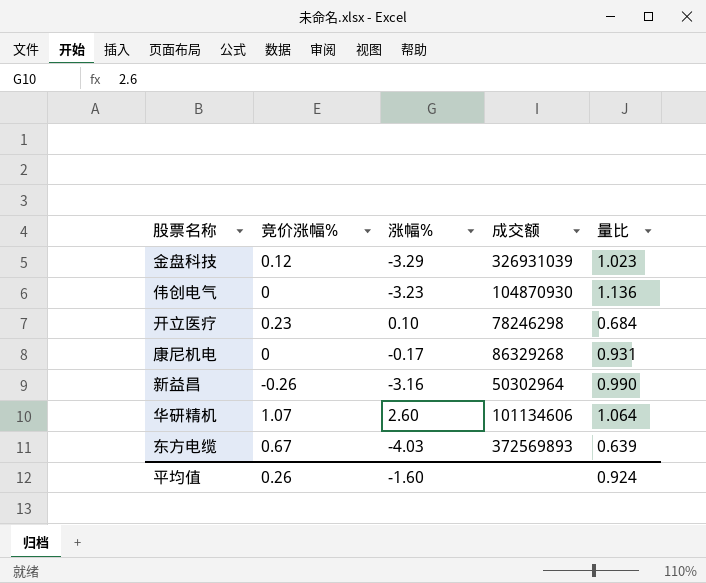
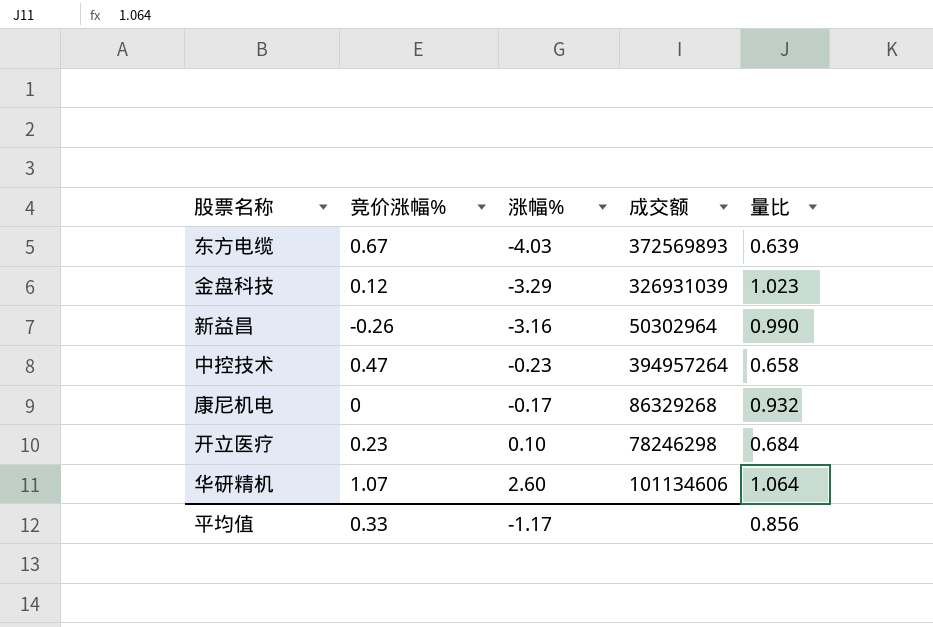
row order: none -> 涨幅% ascending
row 伟创电气: 0 | -3.23 | 104870930 | 1.136 -> none
row 中控技术: none -> 0.47 | -0.23 | 394957264 | 0.658
康尼机电 | 量比: 0.931 -> 0.932
平均值 | 竞价涨幅%: 0.26 -> 0.33
平均值 | 涨幅%: -1.60 -> -1.17
平均值 | 量比: 0.924 -> 0.856

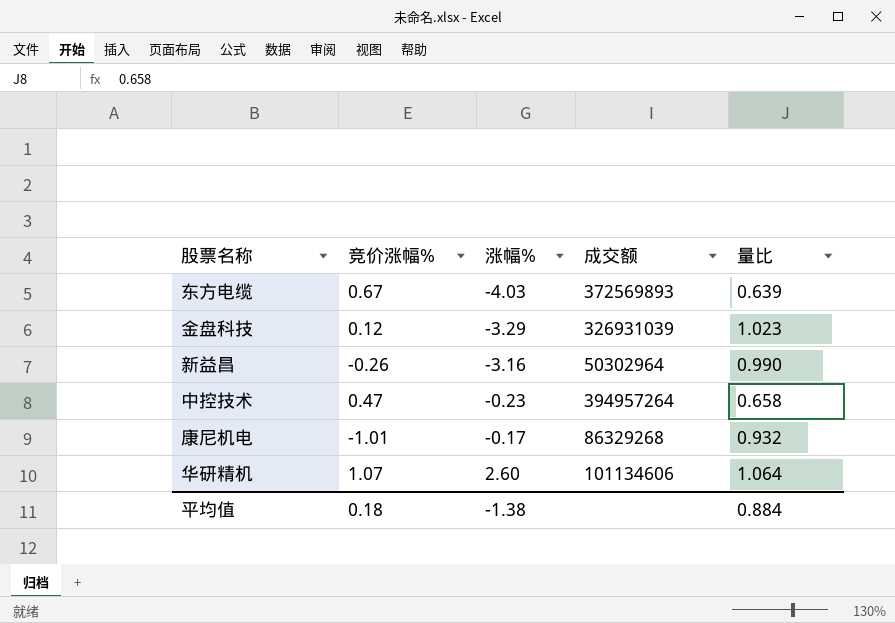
row 开立医疗: 0.23 | 0.10 | 78246298 | 0.684 -> none
康尼机电 | 竞价涨幅%: 0 -> -1.01
平均值 | 竞价涨幅%: 0.33 -> 0.18
平均值 | 涨幅%: -1.17 -> -1.38
平均值 | 量比: 0.856 -> 0.884

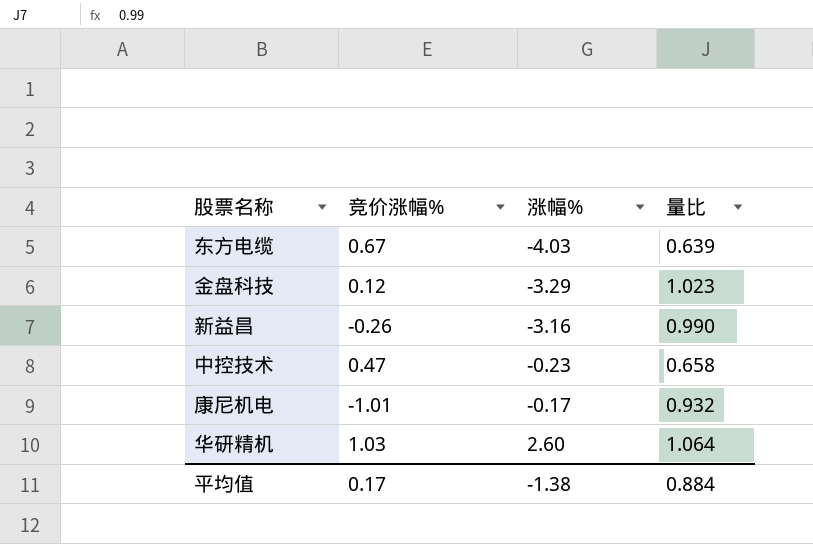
column 成交额 | position: 4 -> none
华研精机 | 竞价涨幅%: 1.07 -> 1.03
平均值 | 竞价涨幅%: 0.18 -> 0.17

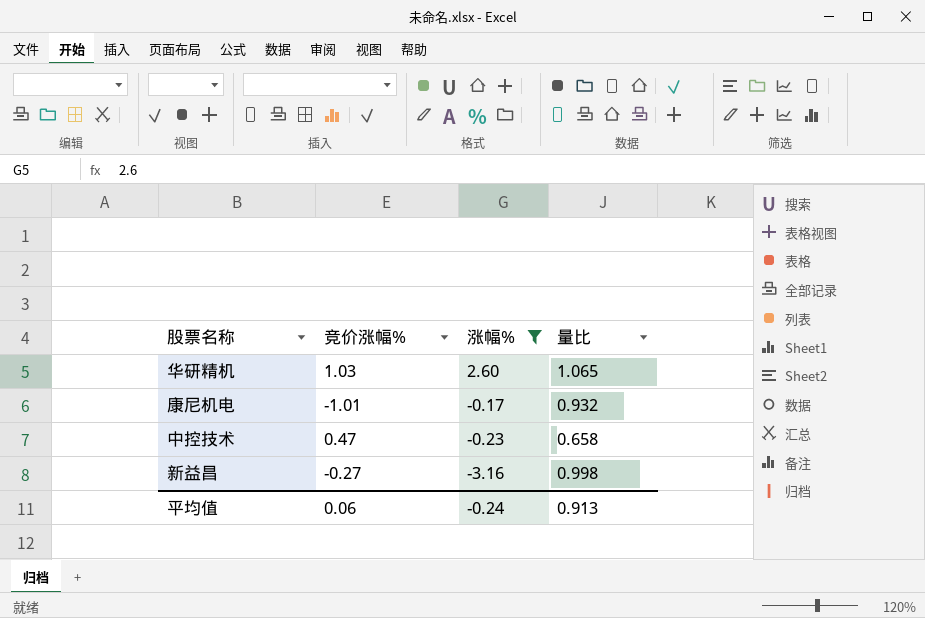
filter: none -> 涨幅% >= -3.16
row order: 涨幅% ascending -> 涨幅% descending
华研精机 | 量比: 1.064 -> 1.065
新益昌 | 竞价涨幅%: -0.26 -> -0.27
新益昌 | 量比: 0.990 -> 0.998
平均值 | 竞价涨幅%: 0.17 -> 0.06
平均值 | 涨幅%: -1.38 -> -0.24
平均值 | 量比: 0.884 -> 0.913

